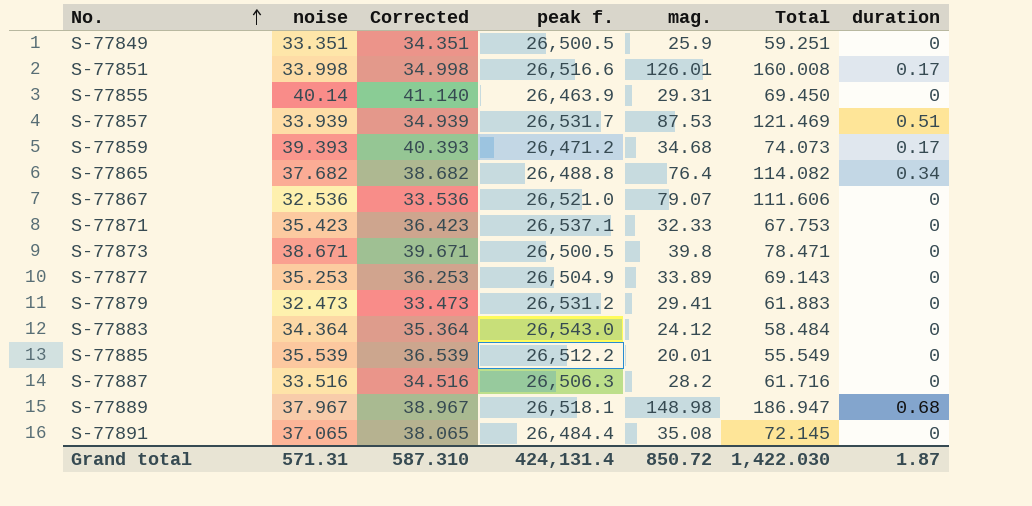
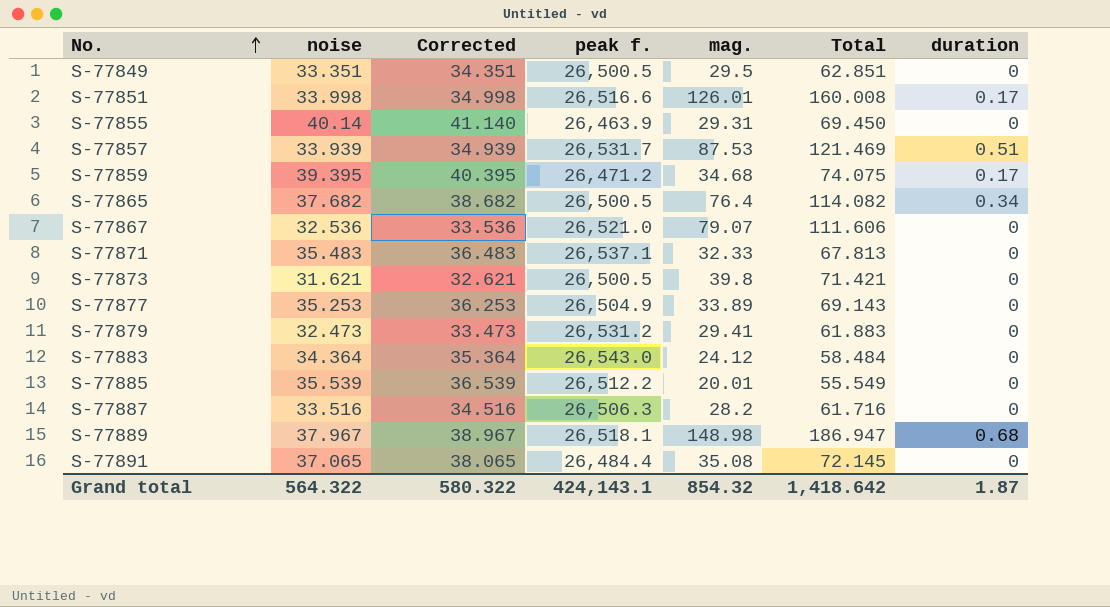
S-77849 | mag.: 25.9 -> 29.5
S-77849 | Total: 59.251 -> 62.851
S-77859 | noise: 39.393 -> 39.395
S-77859 | Corrected: 40.393 -> 40.395
S-77859 | Total: 74.073 -> 74.075
S-77865 | peak f.: 26,488.8 -> 26,500.5
S-77871 | noise: 35.423 -> 35.483
S-77871 | Corrected: 36.423 -> 36.483
S-77871 | Total: 67.753 -> 67.813
S-77873 | noise: 38.671 -> 31.621
S-77873 | Corrected: 39.671 -> 32.621
S-77873 | Total: 78.471 -> 71.421
Grand total | noise: 571.31 -> 564.322
Grand total | Corrected: 587.310 -> 580.322
Grand total | peak f.: 424,131.4 -> 424,143.1
Grand total | mag.: 850.72 -> 854.32
Grand total | Total: 1,422.030 -> 1,418.642

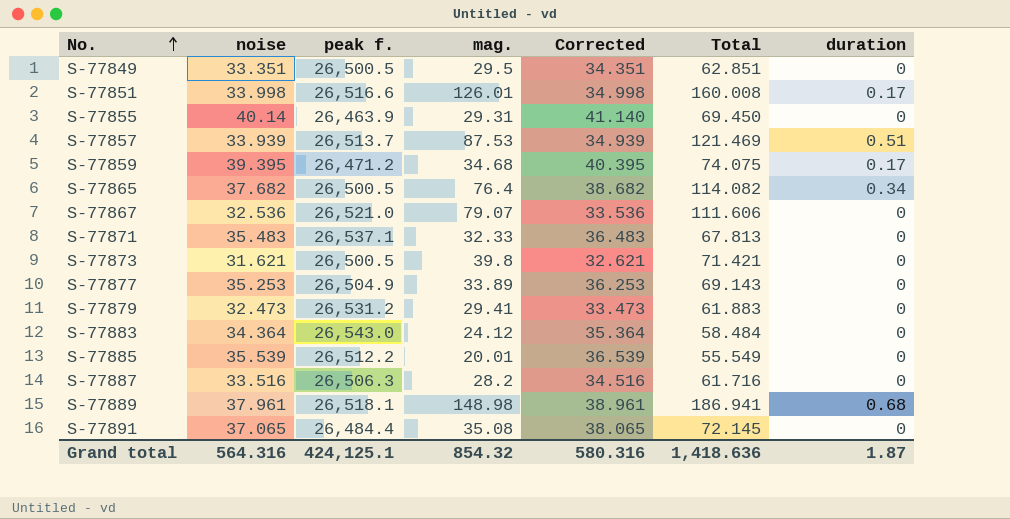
column Corrected | position: 3 -> 5
S-77857 | peak f.: 26,531.7 -> 26,513.7
S-77889 | noise: 37.967 -> 37.961
S-77889 | Corrected: 38.967 -> 38.961
S-77889 | Total: 186.947 -> 186.941
Grand total | noise: 564.322 -> 564.316
Grand total | peak f.: 424,143.1 -> 424,125.1
Grand total | Corrected: 580.322 -> 580.316
Grand total | Total: 1,418.642 -> 1,418.636

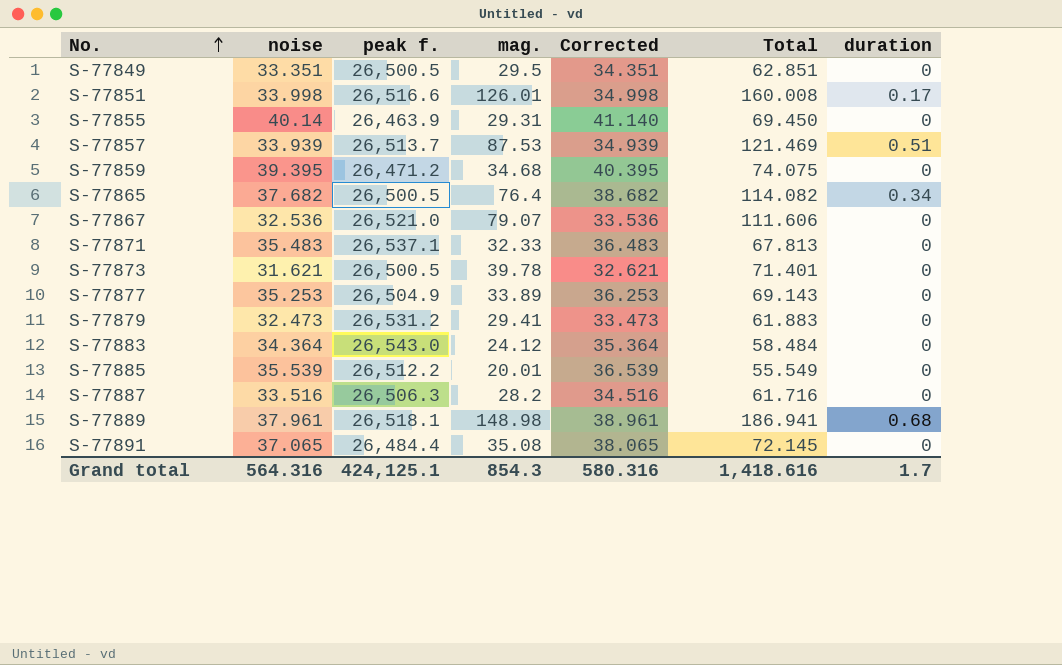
S-77859 | duration: 0.17 -> 0
S-77873 | mag.: 39.8 -> 39.78
S-77873 | Total: 71.421 -> 71.401
Grand total | mag.: 854.32 -> 854.3
Grand total | Total: 1,418.636 -> 1,418.616
Grand total | duration: 1.87 -> 1.7

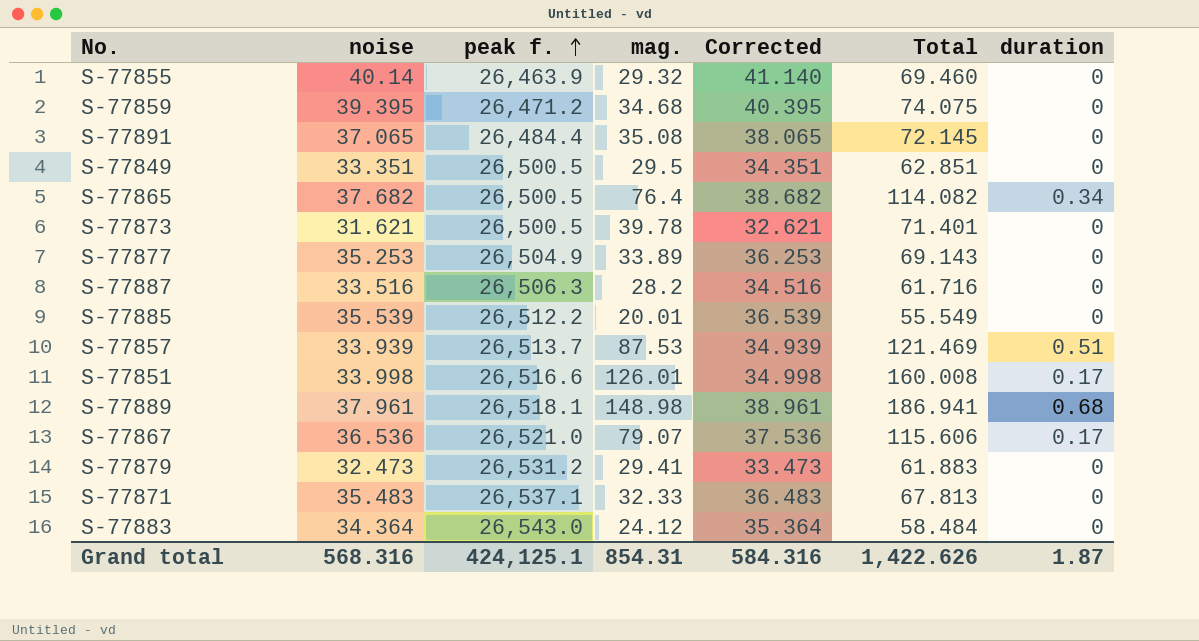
row order: No. ascending -> peak f. ascending
S-77855 | mag.: 29.31 -> 29.32
S-77855 | Total: 69.450 -> 69.460
S-77867 | noise: 32.536 -> 36.536
S-77867 | Corrected: 33.536 -> 37.536
S-77867 | Total: 111.606 -> 115.606
S-77867 | duration: 0 -> 0.17
Grand total | noise: 564.316 -> 568.316
Grand total | mag.: 854.3 -> 854.31
Grand total | Corrected: 580.316 -> 584.316
Grand total | Total: 1,418.616 -> 1,422.626
Grand total | duration: 1.7 -> 1.87

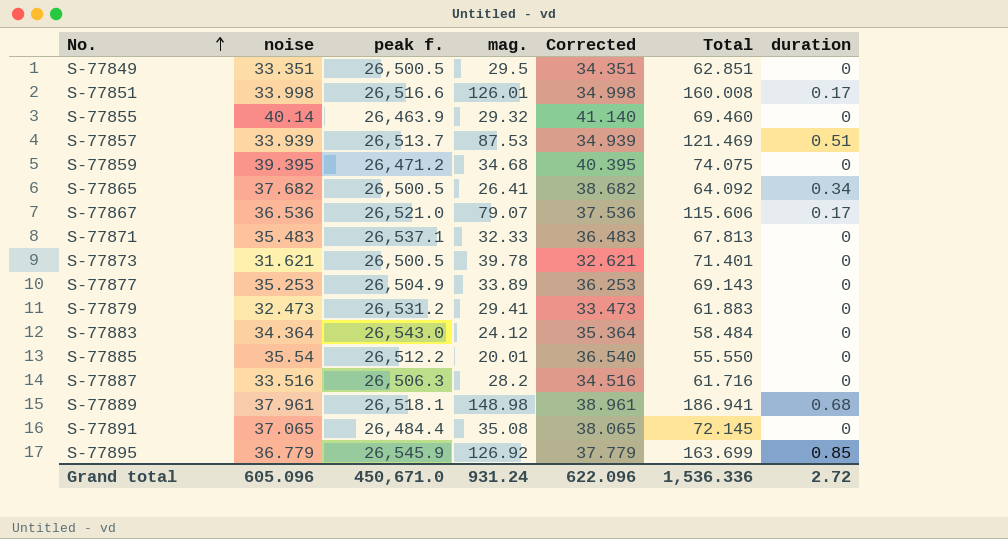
row order: peak f. ascending -> No. ascending
S-77865 | mag.: 76.4 -> 26.41
S-77865 | Total: 114.082 -> 64.092
S-77885 | noise: 35.539 -> 35.54
S-77885 | Corrected: 36.539 -> 36.540
S-77885 | Total: 55.549 -> 55.550
row S-77895: none -> 36.779 | 26,545.9 | 126.92 | 37.779 | 163.699 | 0.85
Grand total | noise: 568.316 -> 605.096
Grand total | peak f.: 424,125.1 -> 450,671.0
Grand total | mag.: 854.31 -> 931.24
Grand total | Corrected: 584.316 -> 622.096
Grand total | Total: 1,422.626 -> 1,536.336
Grand total | duration: 1.87 -> 2.72

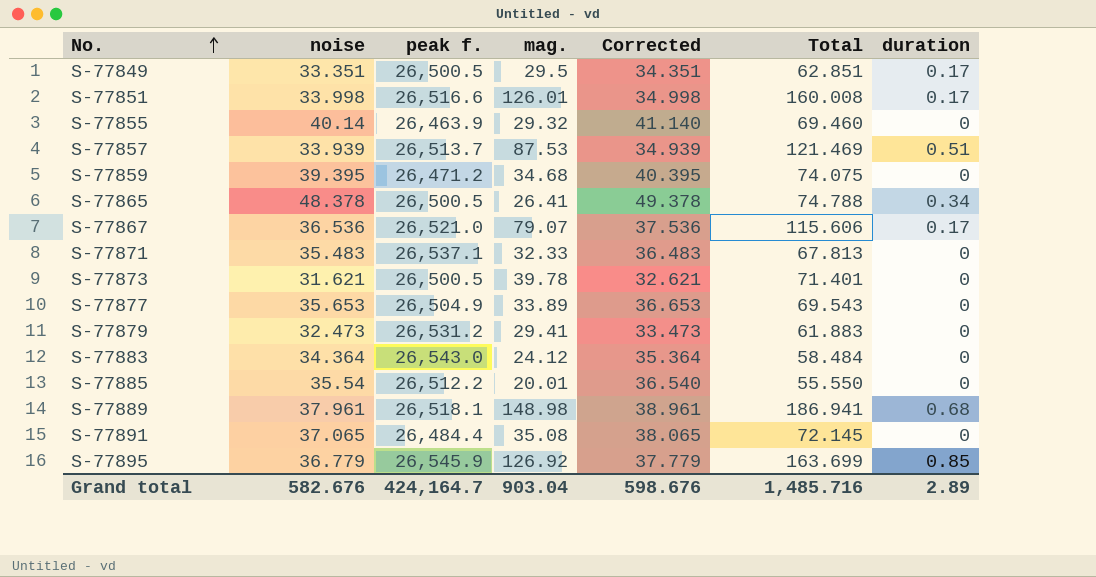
row S-77887: 33.516 | 26,506.3 | 28.2 | 34.516 | 61.716 | 0 -> none
S-77849 | duration: 0 -> 0.17
S-77865 | noise: 37.682 -> 48.378
S-77865 | Corrected: 38.682 -> 49.378
S-77865 | Total: 64.092 -> 74.788
S-77877 | noise: 35.253 -> 35.653
S-77877 | Corrected: 36.253 -> 36.653
S-77877 | Total: 69.143 -> 69.543
Grand total | noise: 605.096 -> 582.676
Grand total | peak f.: 450,671.0 -> 424,164.7
Grand total | mag.: 931.24 -> 903.04
Grand total | Corrected: 622.096 -> 598.676
Grand total | Total: 1,536.336 -> 1,485.716
Grand total | duration: 2.72 -> 2.89

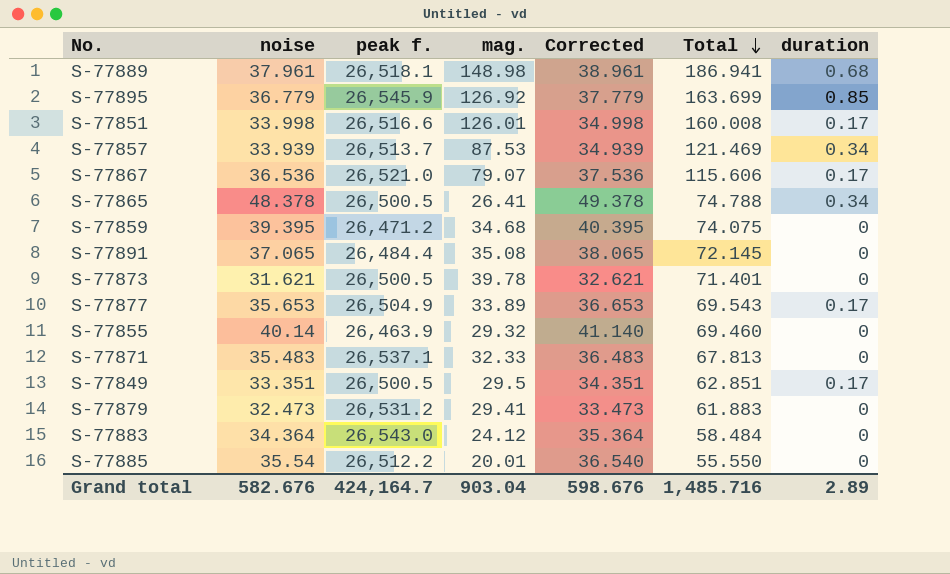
row order: No. ascending -> Total descending
S-77857 | duration: 0.51 -> 0.34
S-77877 | duration: 0 -> 0.17

